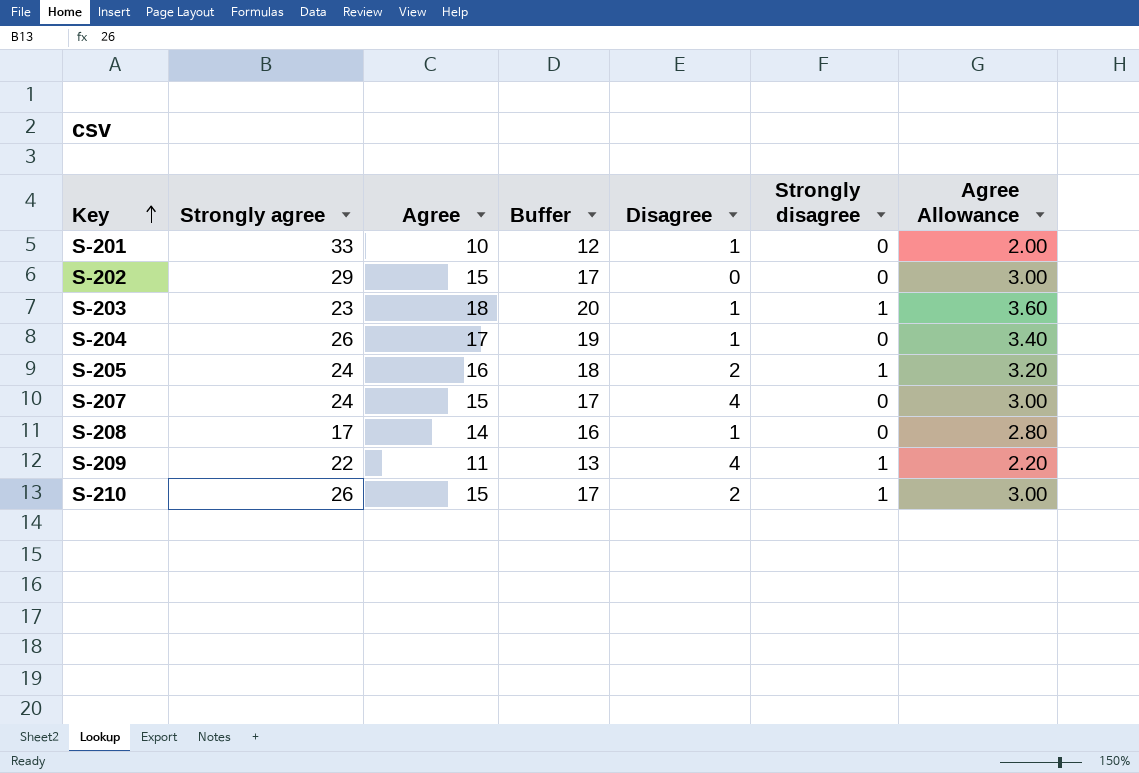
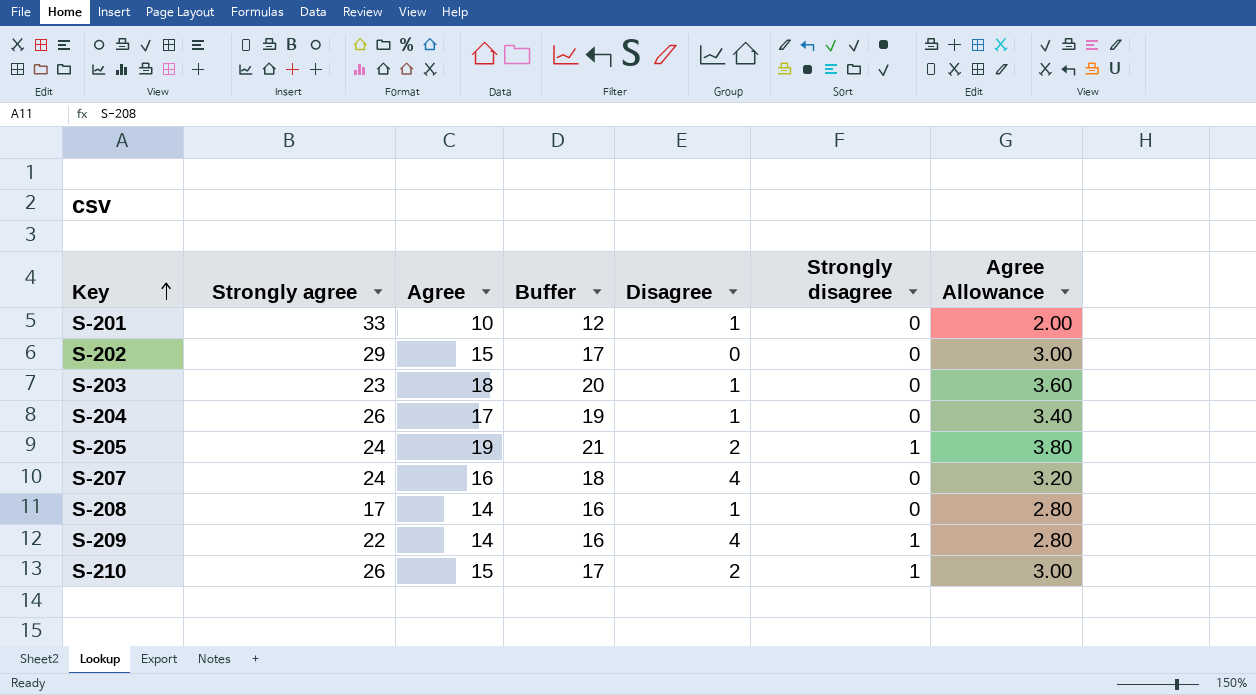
S-203 | Strongly disagree: 1 -> 0
S-205 | Agree: 16 -> 19
S-205 | Buffer: 18 -> 21
S-205 | Agree Allowance: 3.20 -> 3.80
S-207 | Agree: 15 -> 16
S-207 | Buffer: 17 -> 18
S-207 | Agree Allowance: 3.00 -> 3.20
S-209 | Agree: 11 -> 14
S-209 | Buffer: 13 -> 16
S-209 | Agree Allowance: 2.20 -> 2.80

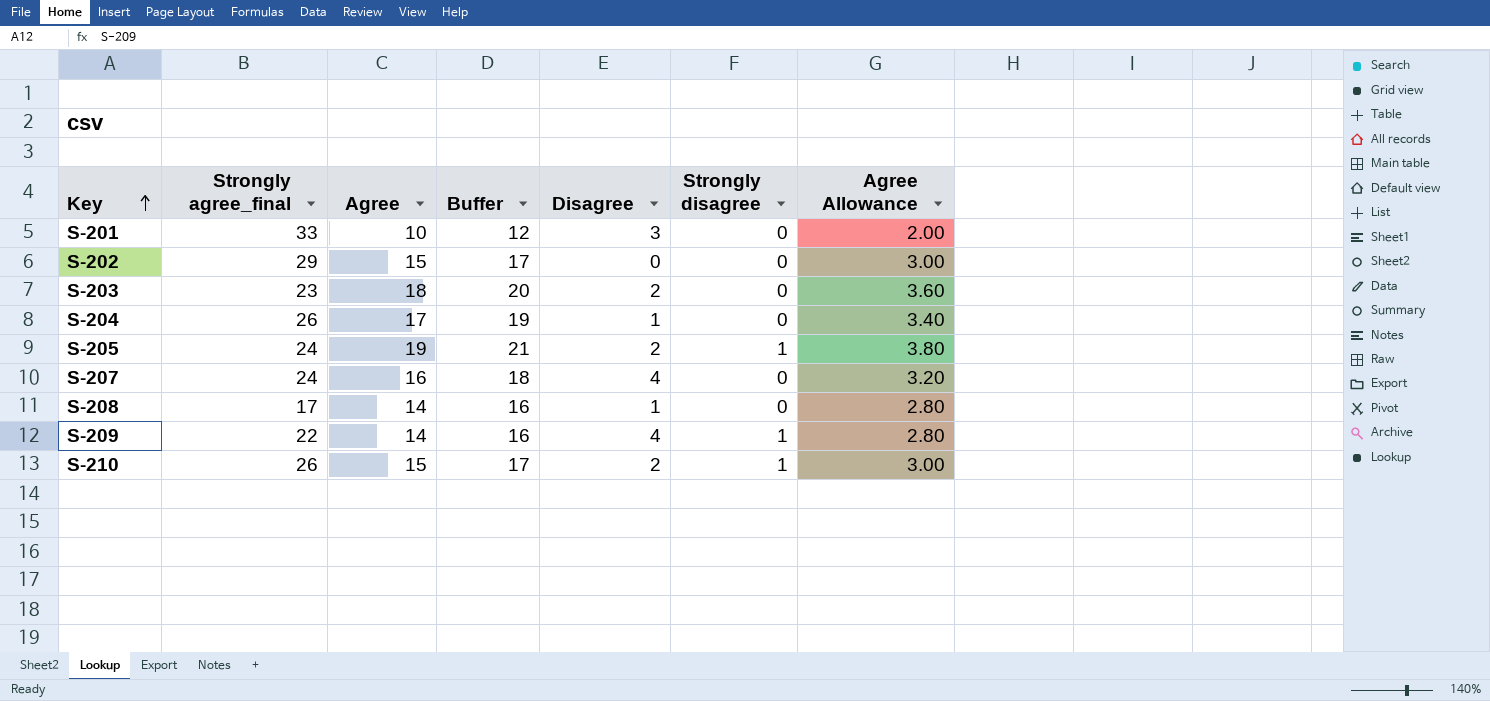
column name: Strongly agree -> Strongly agree_final
S-201 | Disagree: 1 -> 3
S-203 | Disagree: 1 -> 2

